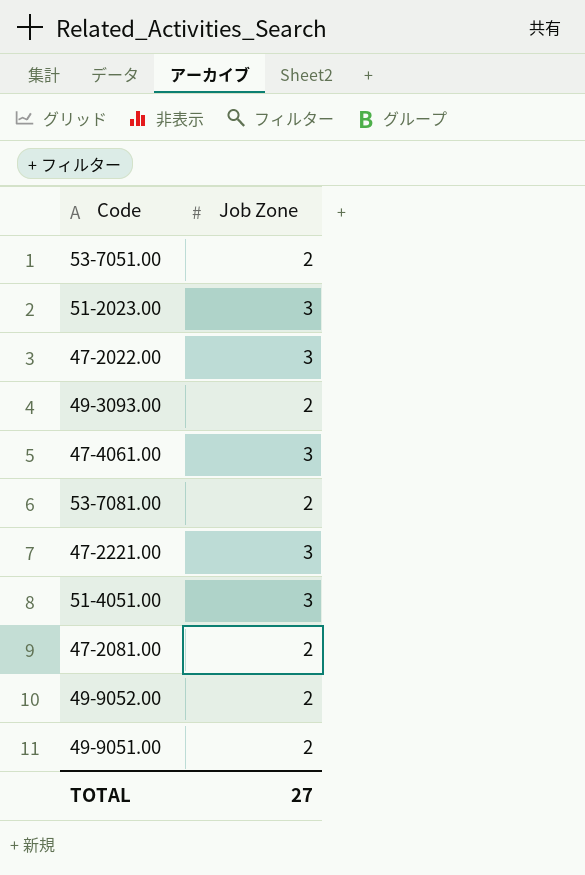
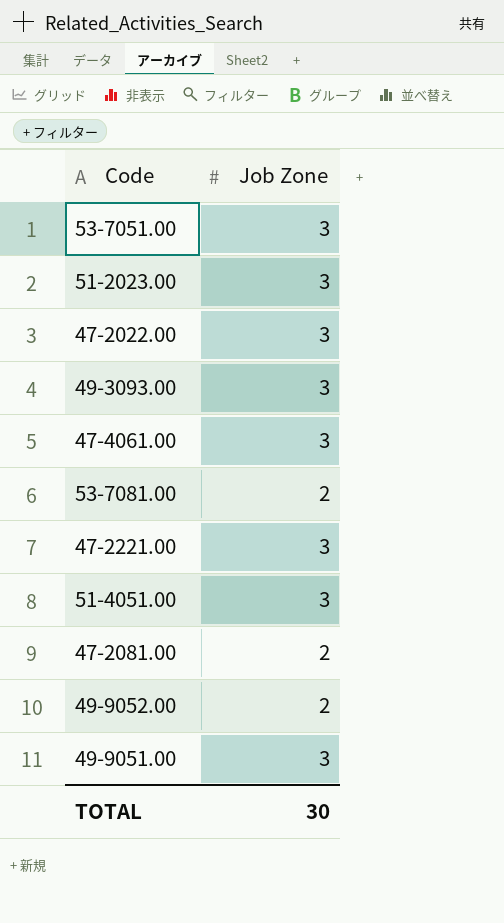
53-7051.00 | Job Zone: 2 -> 3
49-3093.00 | Job Zone: 2 -> 3
49-9051.00 | Job Zone: 2 -> 3
TOTAL | Job Zone: 27 -> 30

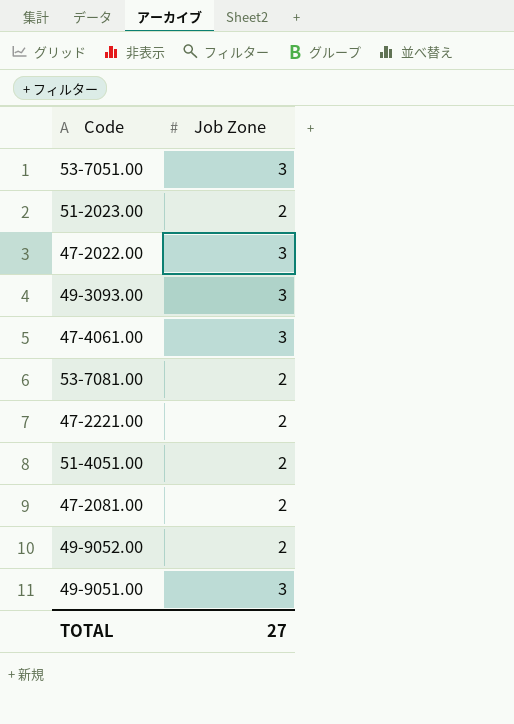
51-2023.00 | Job Zone: 3 -> 2
47-2221.00 | Job Zone: 3 -> 2
51-4051.00 | Job Zone: 3 -> 2
TOTAL | Job Zone: 30 -> 27

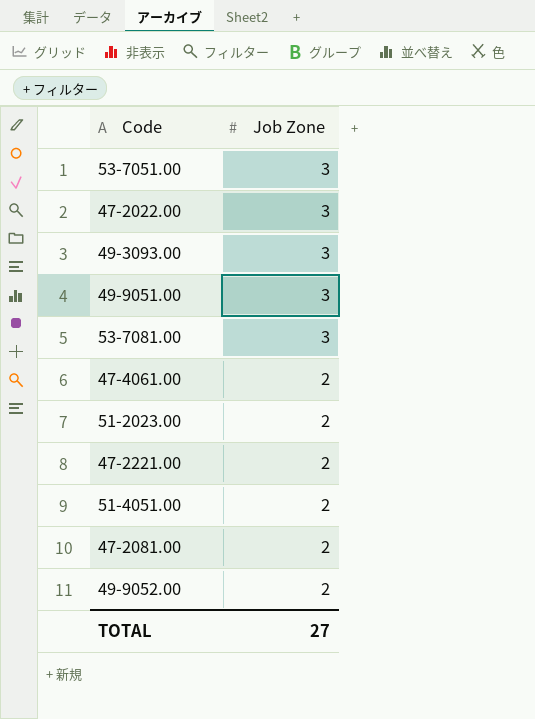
row order: none -> Job Zone descending
53-7081.00 | Job Zone: 2 -> 3
47-4061.00 | Job Zone: 3 -> 2

